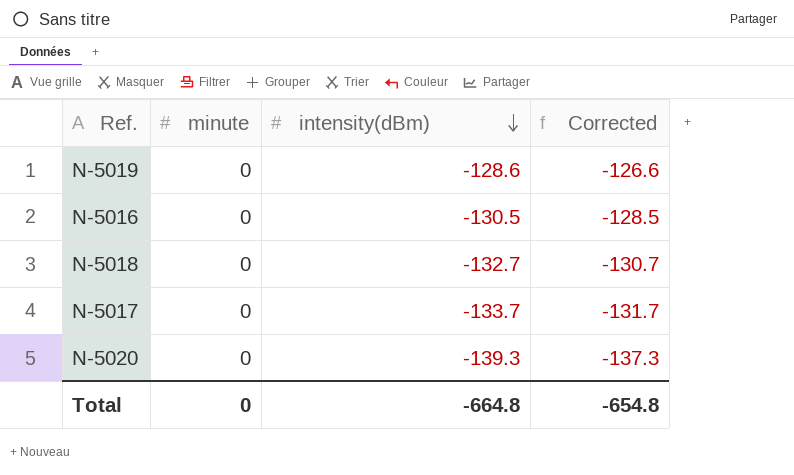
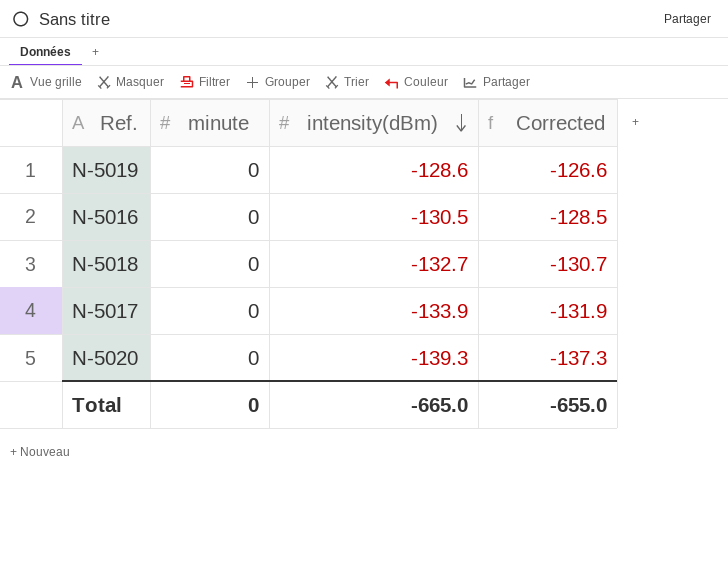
N-5017 | intensity(dBm): -133.7 -> -133.9
N-5017 | Corrected: -131.7 -> -131.9
Total | intensity(dBm): -664.8 -> -665.0
Total | Corrected: -654.8 -> -655.0

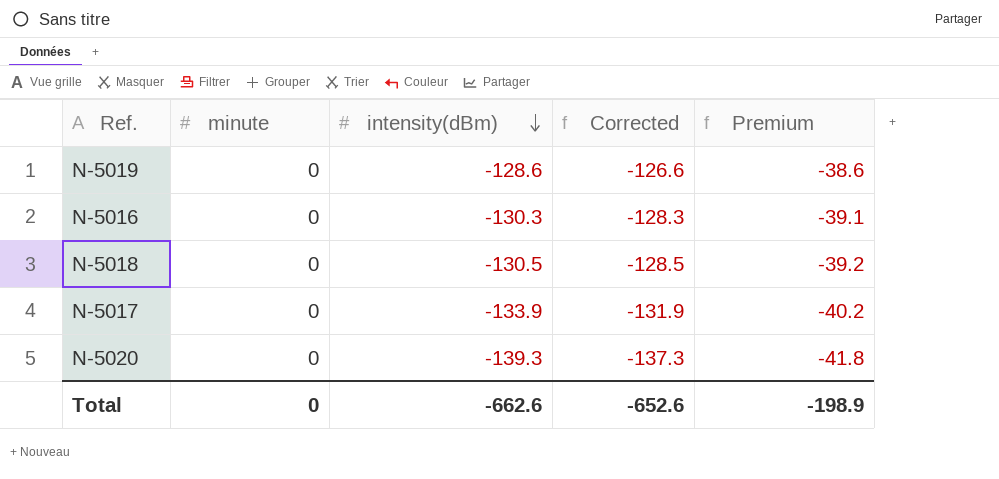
column Premium | formula: none -> [intensity(dBm)] * 0.3
N-5016 | intensity(dBm): -130.5 -> -130.3
N-5016 | Corrected: -128.5 -> -128.3
N-5018 | intensity(dBm): -132.7 -> -130.5
N-5018 | Corrected: -130.7 -> -128.5
Total | intensity(dBm): -665.0 -> -662.6
Total | Corrected: -655.0 -> -652.6

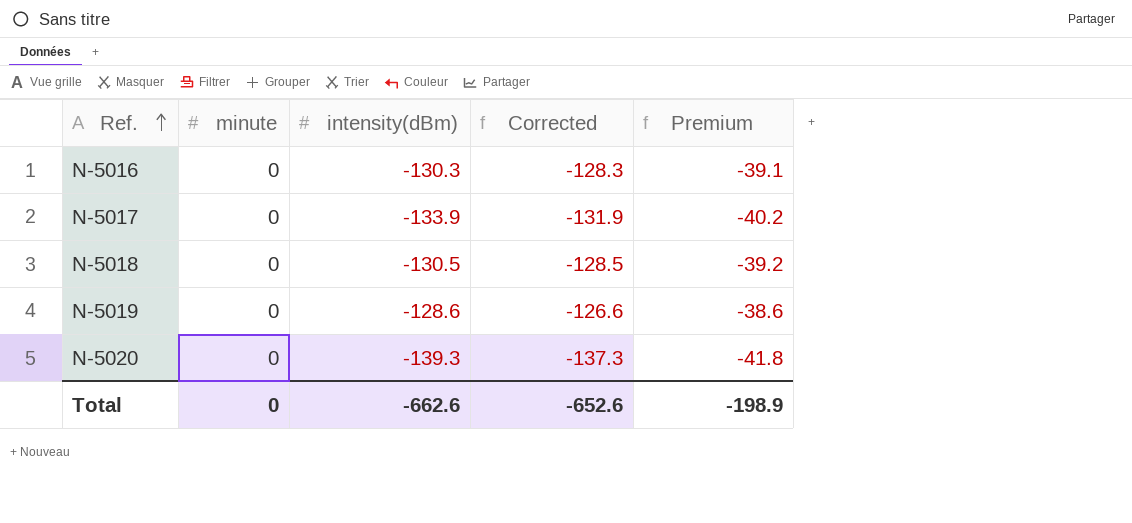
row order: intensity(dBm) descending -> Ref. ascending

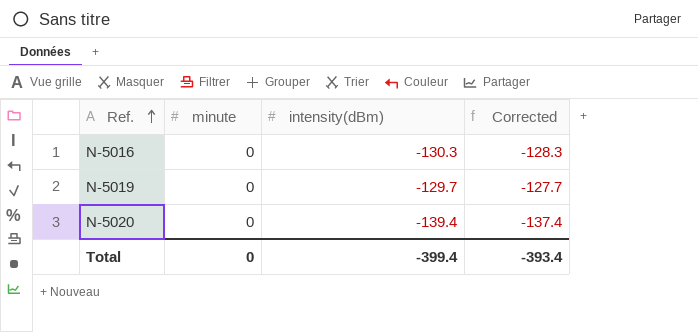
column Premium | formula: [intensity(dBm)] * 0.3 -> none
row N-5017: 0 | -133.9 | -131.9 | -40.2 -> none
row N-5018: 0 | -130.5 | -128.5 | -39.2 -> none
N-5019 | intensity(dBm): -128.6 -> -129.7
N-5019 | Corrected: -126.6 -> -127.7
N-5020 | intensity(dBm): -139.3 -> -139.4
N-5020 | Corrected: -137.3 -> -137.4
Total | intensity(dBm): -662.6 -> -399.4
Total | Corrected: -652.6 -> -393.4

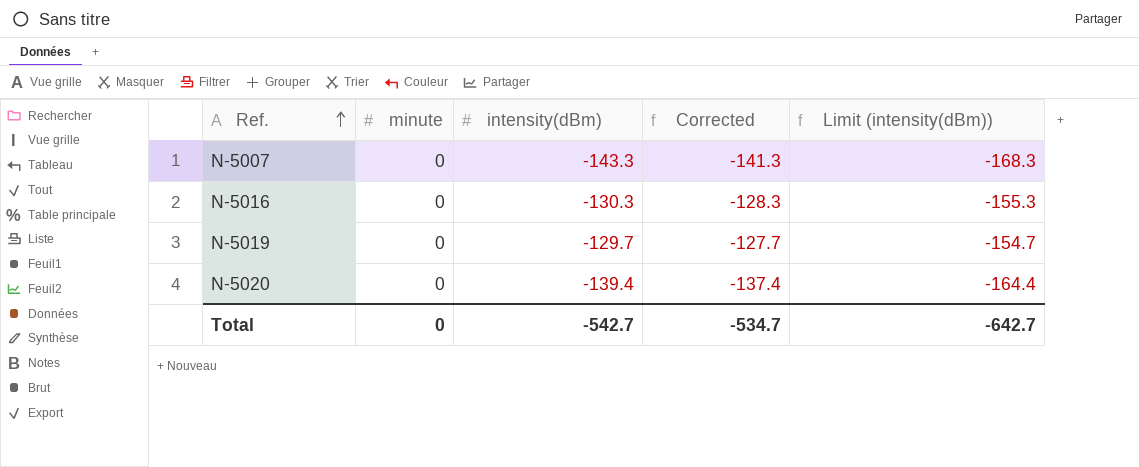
column Limit (intensity(dBm)) | formula: none -> [intensity(dBm)] - 25
row N-5007: none -> 0 | -143.3 | -141.3 | -168.3
Total | intensity(dBm): -399.4 -> -542.7
Total | Corrected: -393.4 -> -534.7

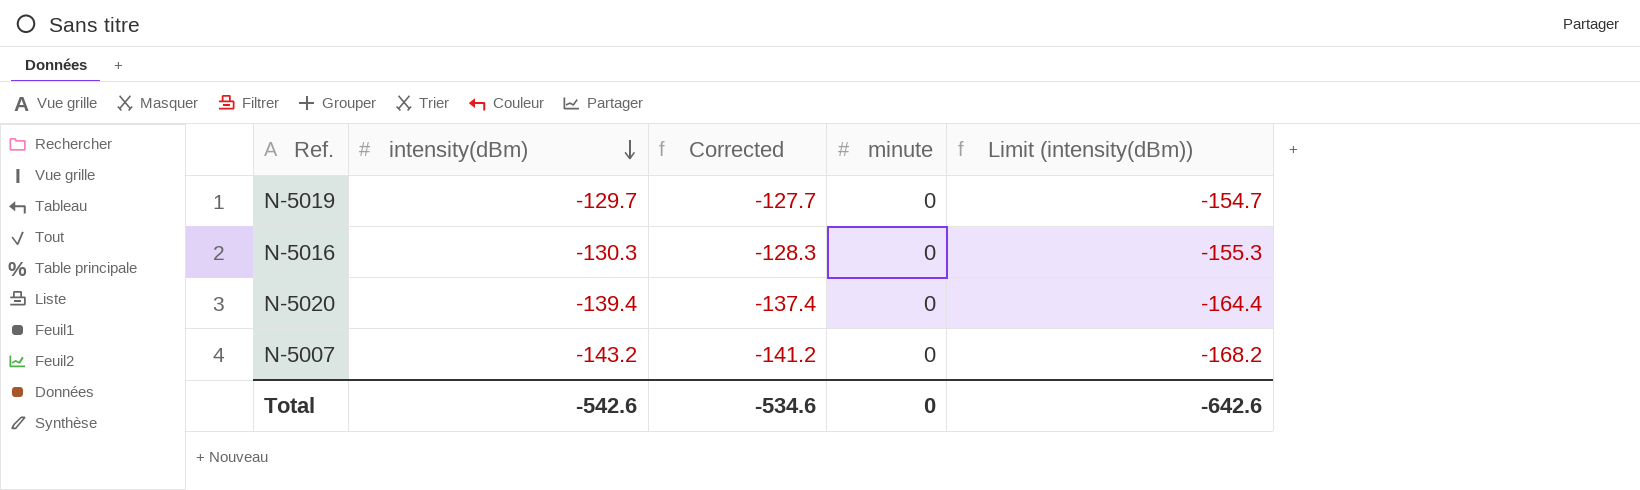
row order: Ref. ascending -> intensity(dBm) descending
column minute | position: 2 -> 4
N-5007 | intensity(dBm): -143.3 -> -143.2
N-5007 | Corrected: -141.3 -> -141.2
N-5007 | Limit (intensity(dBm)): -168.3 -> -168.2
Total | intensity(dBm): -542.7 -> -542.6
Total | Corrected: -534.7 -> -534.6
Total | Limit (intensity(dBm)): -642.7 -> -642.6

